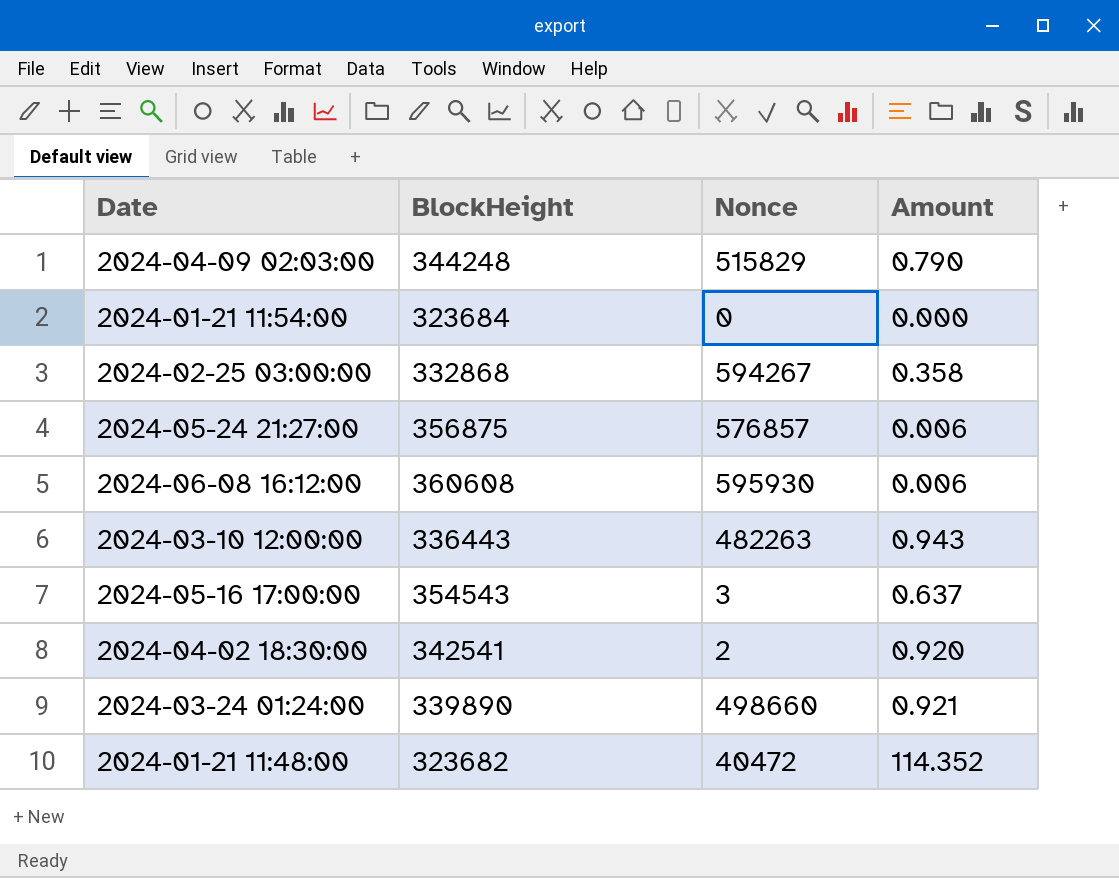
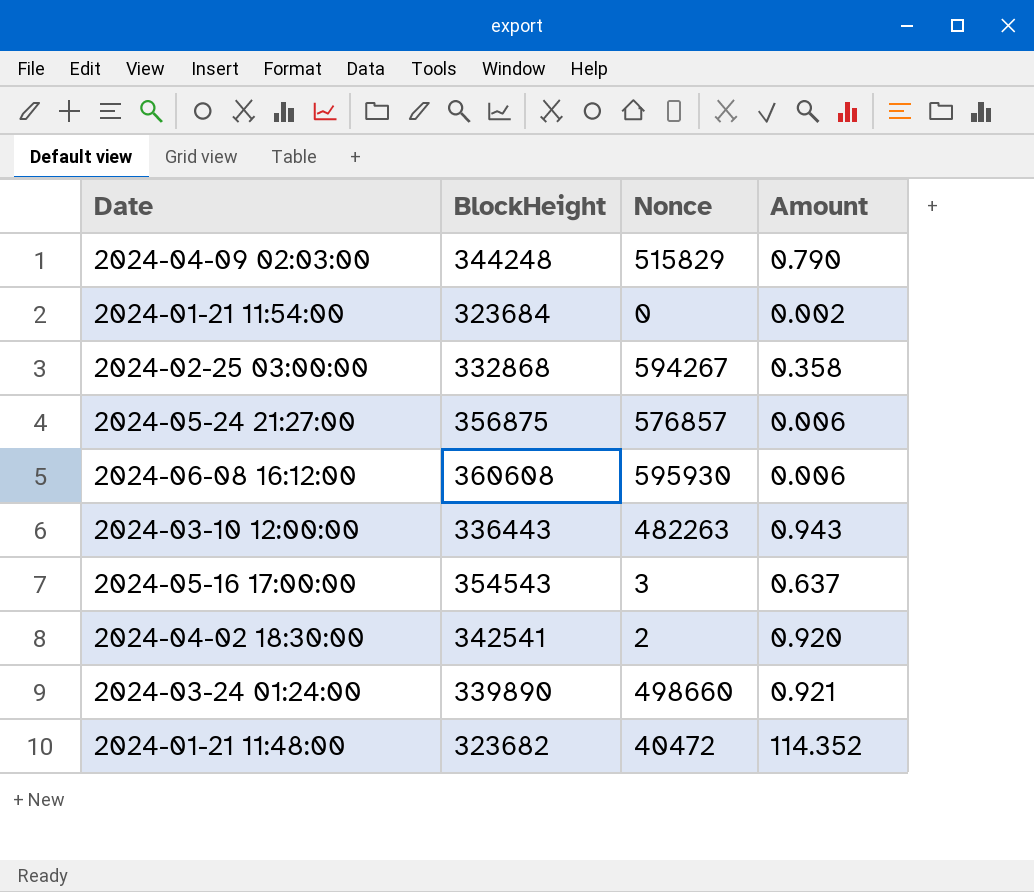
2024-01-21 11:54:00 | Amount: 0.000 -> 0.002

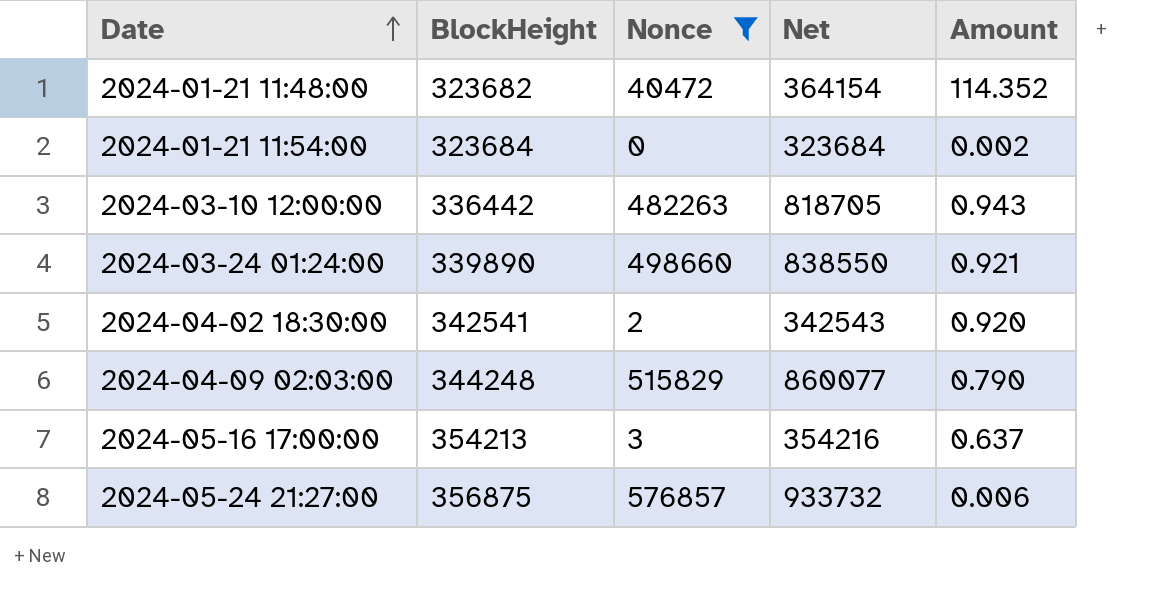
filter: none -> Nonce <= 576857
row order: none -> Date ascending
column Net | formula: none -> [BlockHeight] + [Nonce]
2024-03-10 12:00:00 | BlockHeight: 336443 -> 336442
2024-05-16 17:00:00 | BlockHeight: 354543 -> 354213

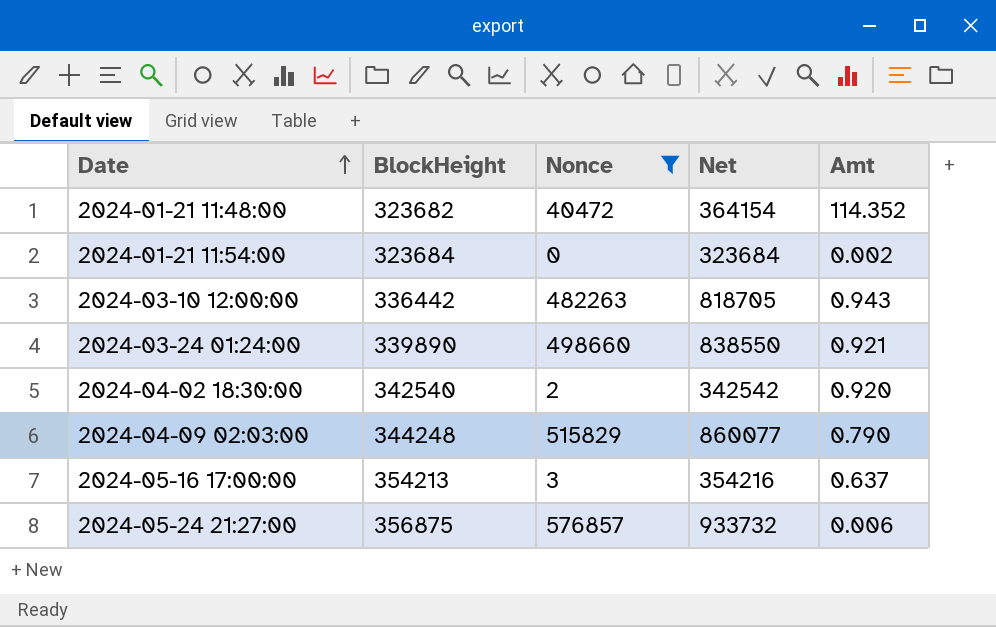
column name: Amount -> Amt
2024-04-02 18:30:00 | BlockHeight: 342541 -> 342540
2024-04-02 18:30:00 | Net: 342543 -> 342542

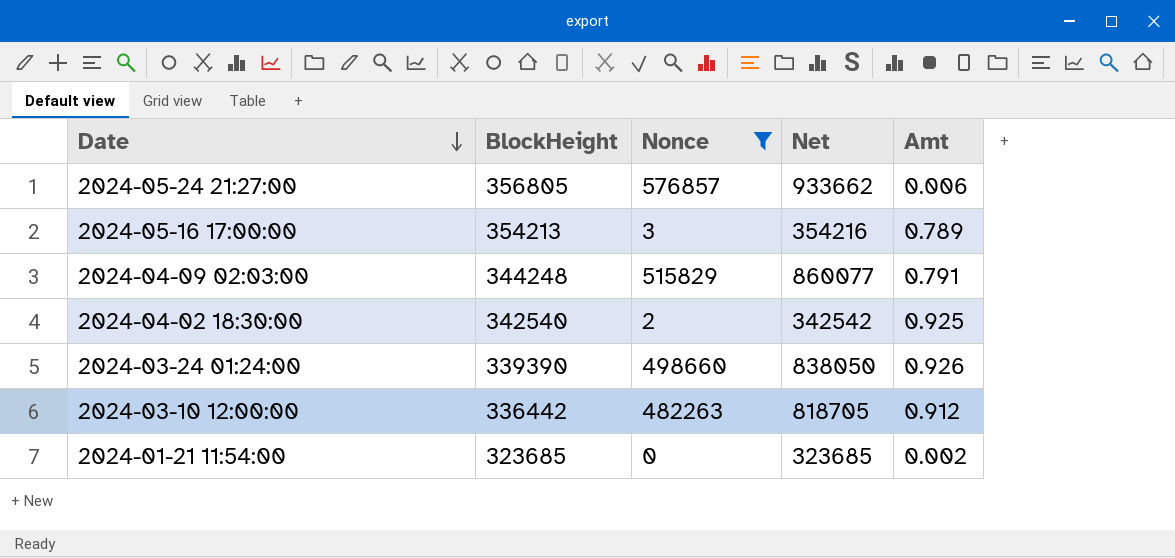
row order: Date ascending -> Date descending
row 2024-01-21 11:48:00: 323682 | 40472 | 364154 | 114.352 -> none
2024-05-24 21:27:00 | BlockHeight: 356875 -> 356805
2024-05-24 21:27:00 | Net: 933732 -> 933662
2024-05-16 17:00:00 | Amt: 0.637 -> 0.789
2024-04-09 02:03:00 | Amt: 0.790 -> 0.791
2024-04-02 18:30:00 | Amt: 0.920 -> 0.925
2024-03-24 01:24:00 | BlockHeight: 339890 -> 339390
2024-03-24 01:24:00 | Net: 838550 -> 838050
2024-03-24 01:24:00 | Amt: 0.921 -> 0.926
2024-03-10 12:00:00 | Amt: 0.943 -> 0.912
2024-01-21 11:54:00 | BlockHeight: 323684 -> 323685
2024-01-21 11:54:00 | Net: 323684 -> 323685

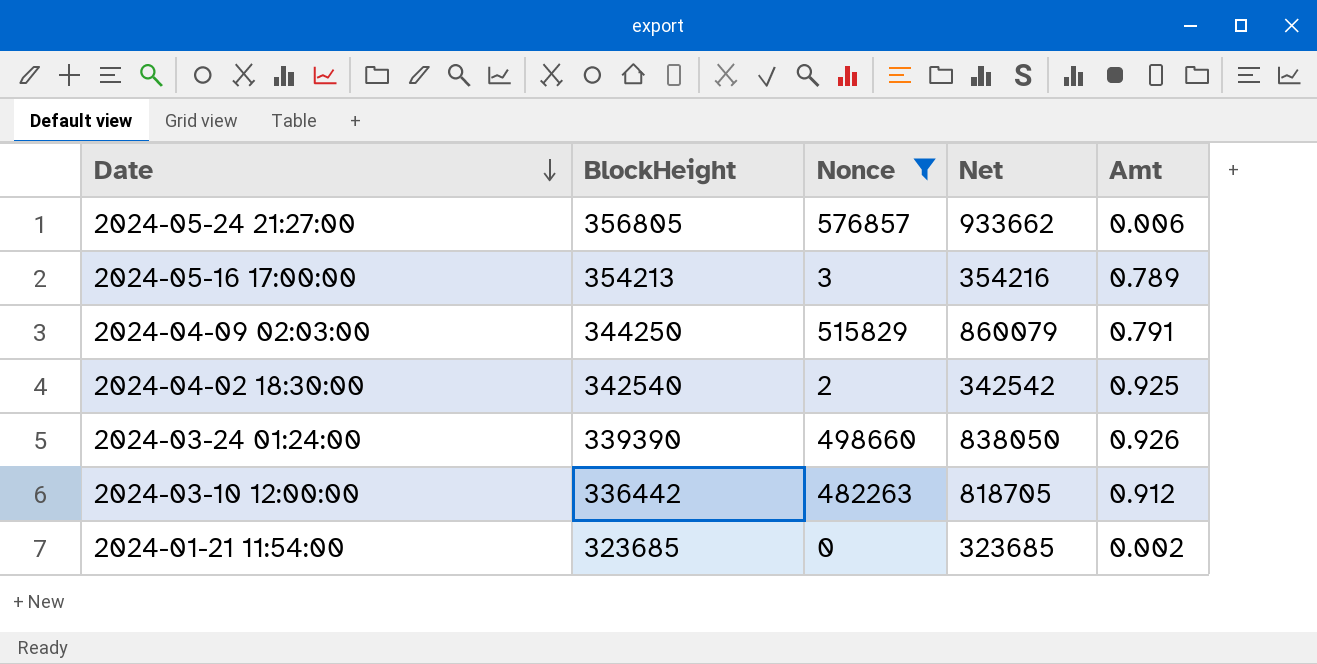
2024-04-09 02:03:00 | BlockHeight: 344248 -> 344250
2024-04-09 02:03:00 | Net: 860077 -> 860079

